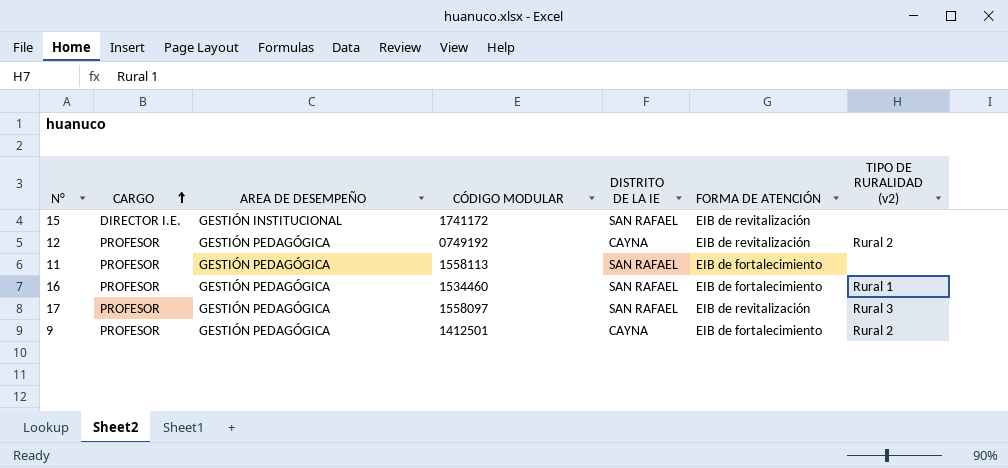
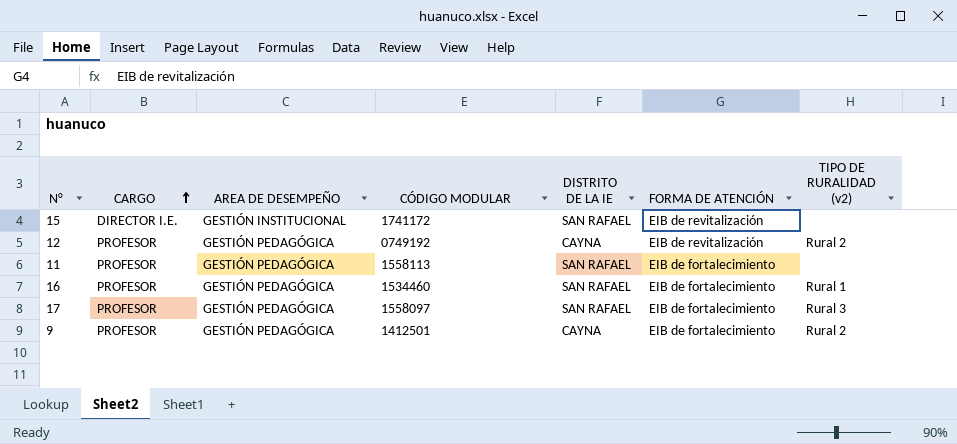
17 | FORMA DE ATENCIÓN: EIB de revitalización -> EIB de fortalecimiento

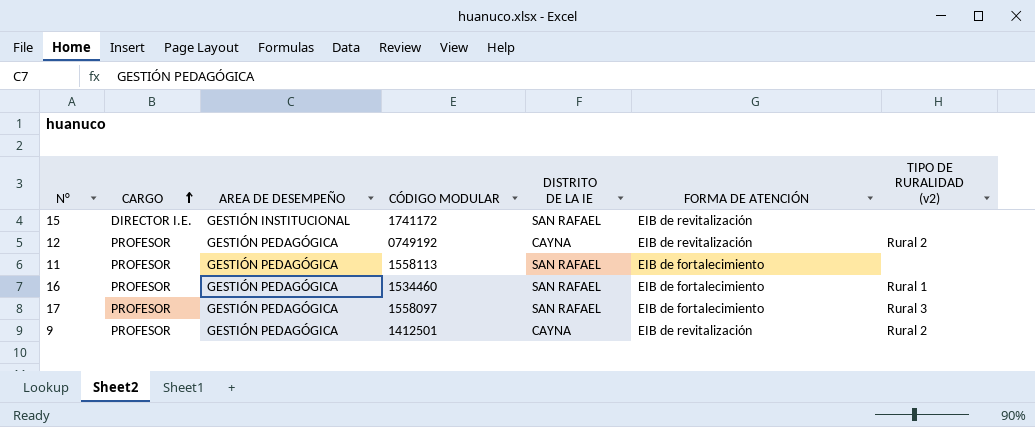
9 | FORMA DE ATENCIÓN: EIB de fortalecimiento -> EIB de revitalización

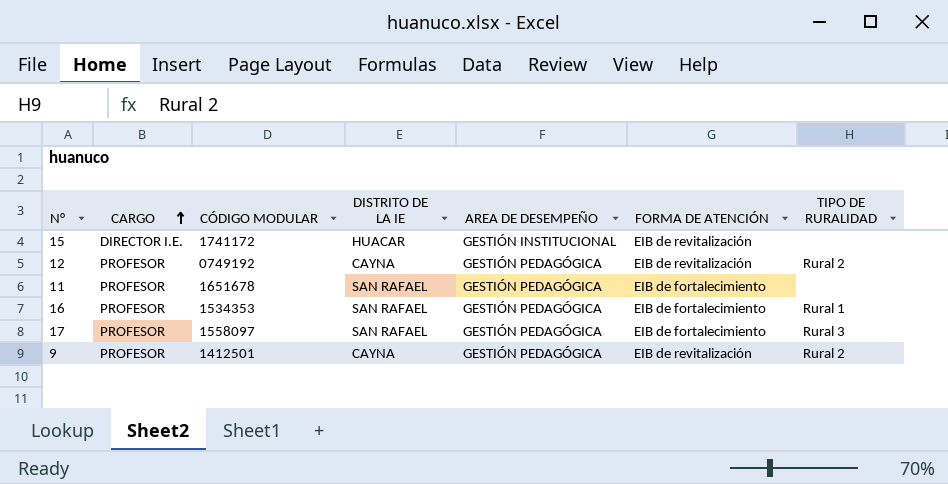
column AREA DE DESEMPEÑO | position: 3 -> 5
column name: TIPO DE RURALIDAD (v2) -> TIPO DE RURALIDAD
15 | DISTRITO DE LA IE: SAN RAFAEL -> HUACAR
11 | CÓDIGO MODULAR: 1558113 -> 1651678
16 | CÓDIGO MODULAR: 1534460 -> 1534353

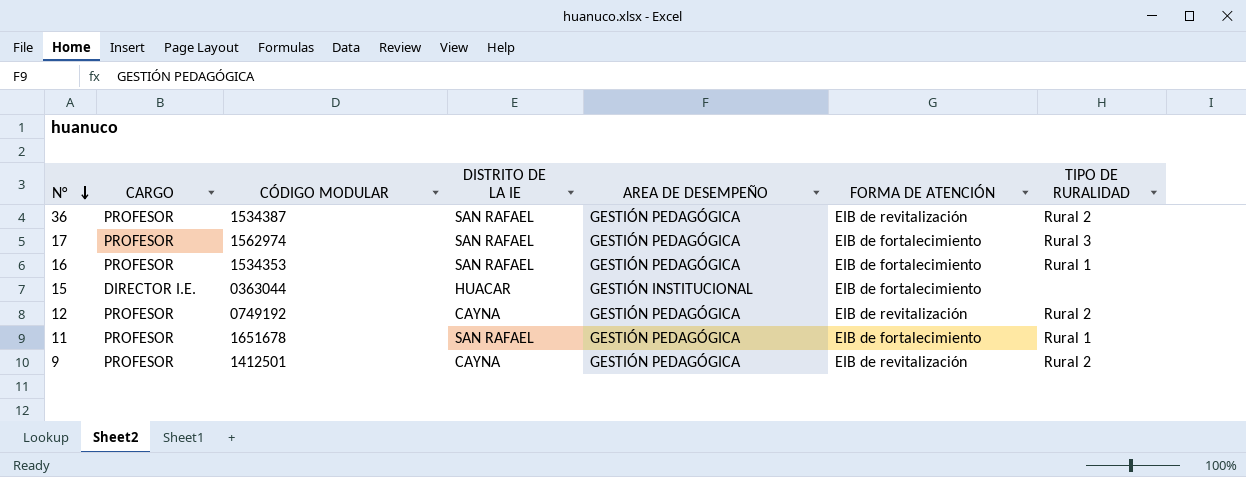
row order: CARGO ascending -> N° descending
row 36: none -> PROFESOR | 1534387 | SAN RAFAEL | GESTIÓN PEDAGÓGICA | EIB de revitalización | Rural 2
17 | CÓDIGO MODULAR: 1558097 -> 1562974
15 | CÓDIGO MODULAR: 1741172 -> 0363044
15 | FORMA DE ATENCIÓN: EIB de revitalización -> EIB de fortalecimiento
11 | TIPO DE RURALIDAD: none -> Rural 1

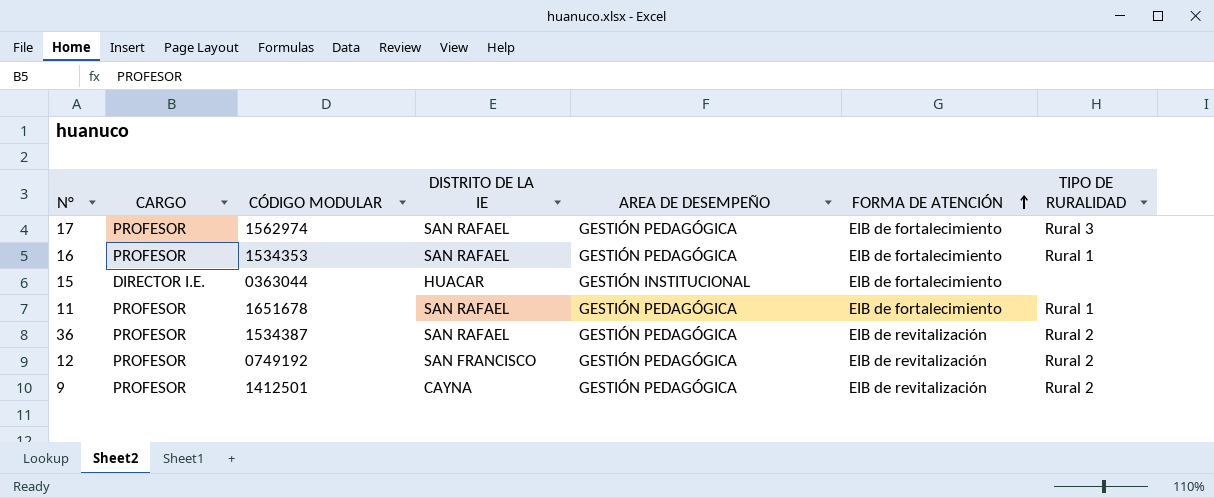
row order: N° descending -> FORMA DE ATENCIÓN ascending
12 | DISTRITO DE LA IE: CAYNA -> SAN FRANCISCO

